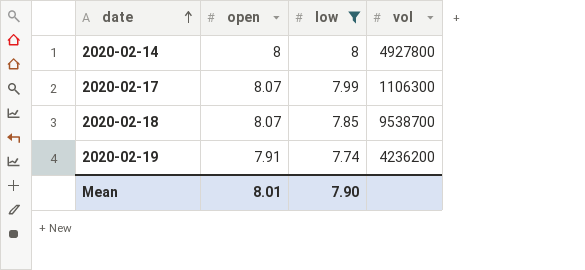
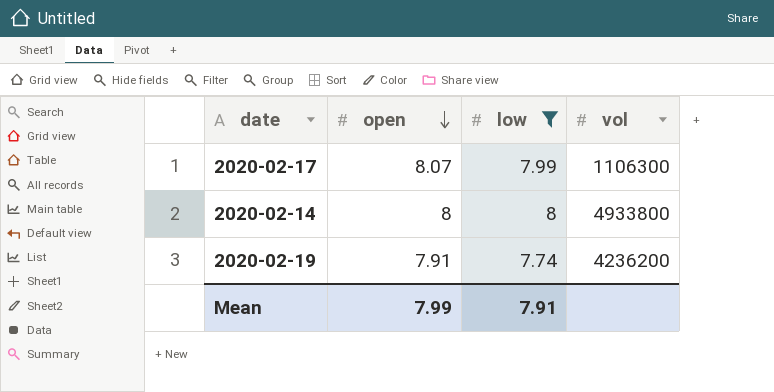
row order: date ascending -> open descending
row 2020-02-18: 8.07 | 7.85 | 9538700 -> none
2020-02-14 | vol: 4927800 -> 4933800
Mean | open: 8.01 -> 7.99
Mean | low: 7.90 -> 7.91

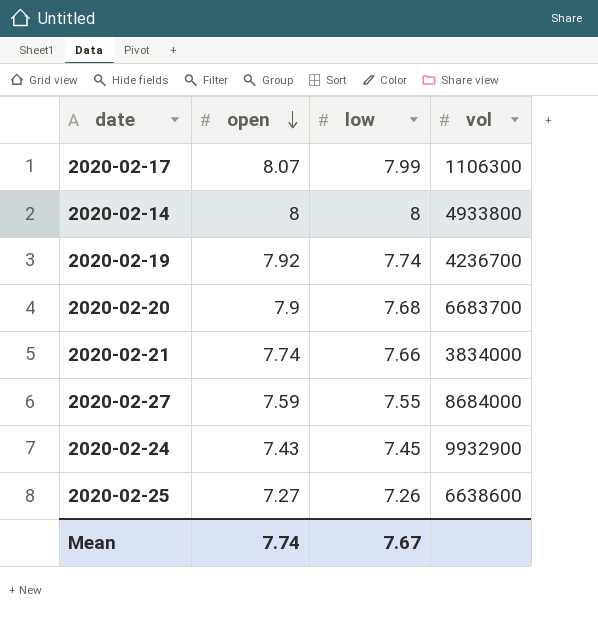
filter: low >= 7.74 -> none
2020-02-19 | open: 7.91 -> 7.92
2020-02-19 | vol: 4236200 -> 4236700
Mean | open: 7.99 -> 7.74
Mean | low: 7.91 -> 7.67

